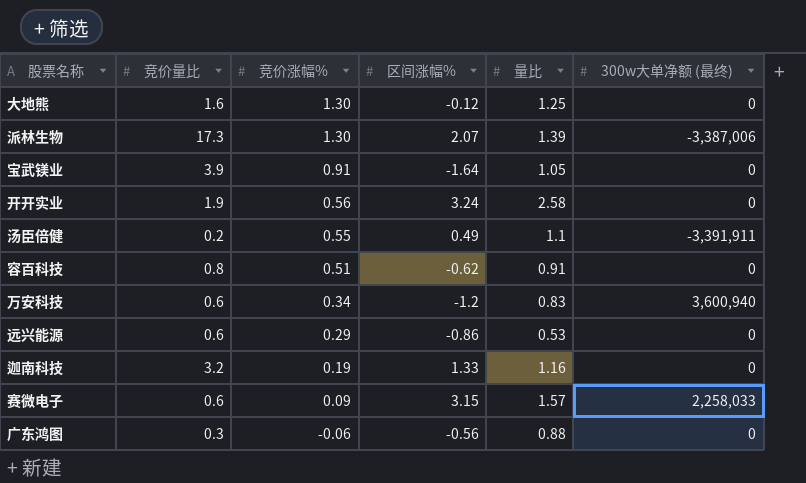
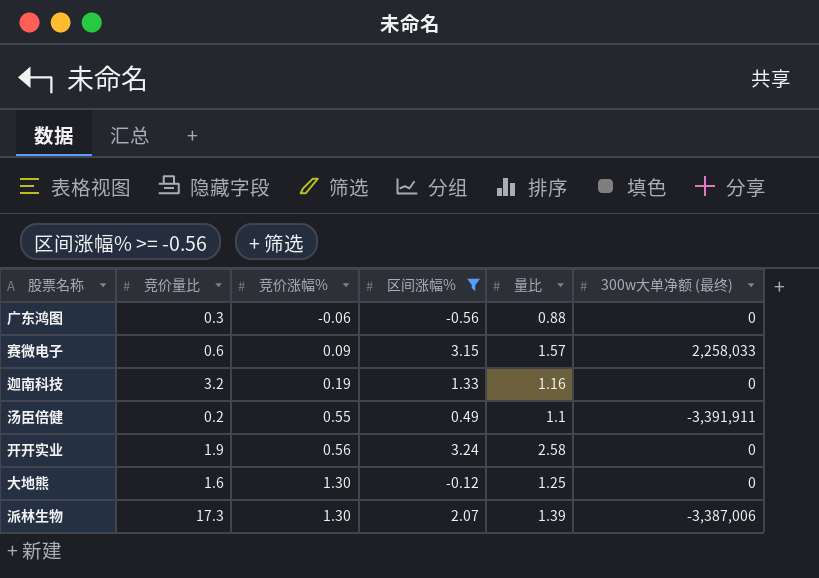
filter: none -> 区间涨幅% >= -0.56
row order: 竞价涨幅% descending -> 竞价涨幅% ascending

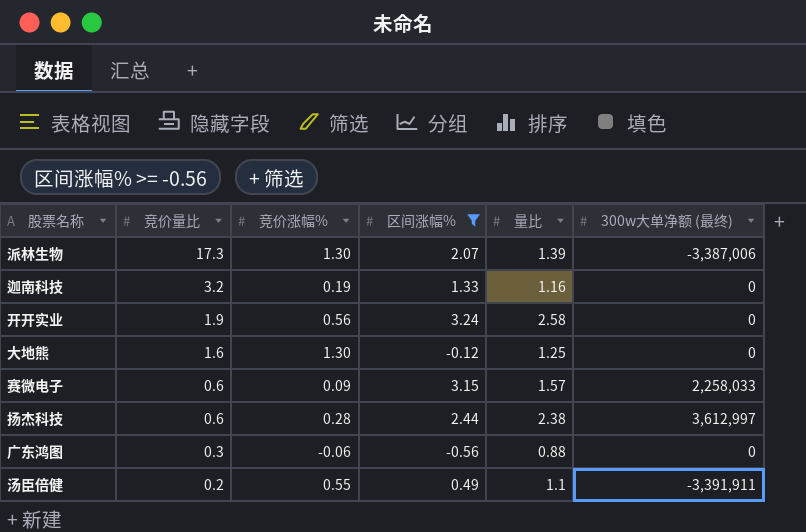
row order: 竞价涨幅% ascending -> 竞价量比 descending
row 扬杰科技: none -> 0.6 | 0.28 | 2.44 | 2.38 | 3,612,997

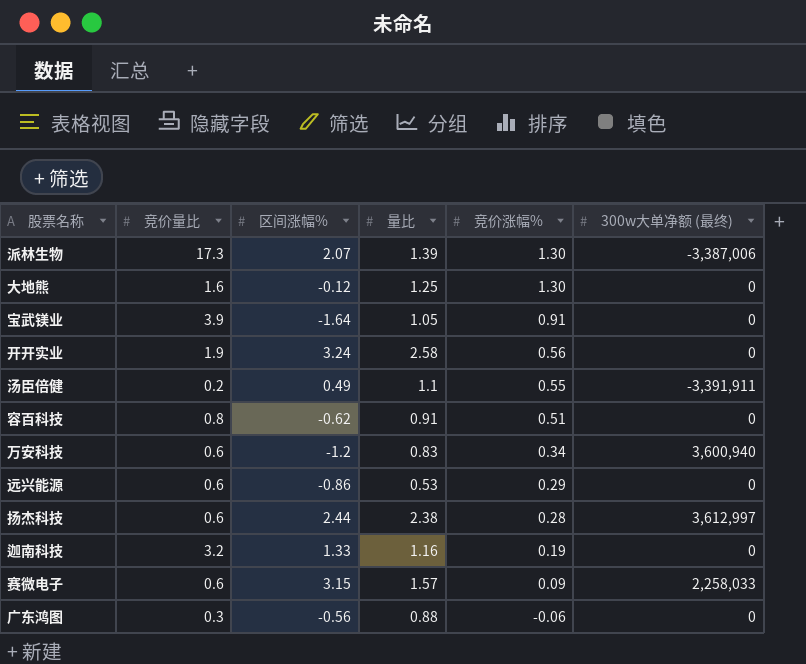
filter: 区间涨幅% >= -0.56 -> none
row order: 竞价量比 descending -> 竞价涨幅% descending
column 竞价涨幅% | position: 3 -> 5

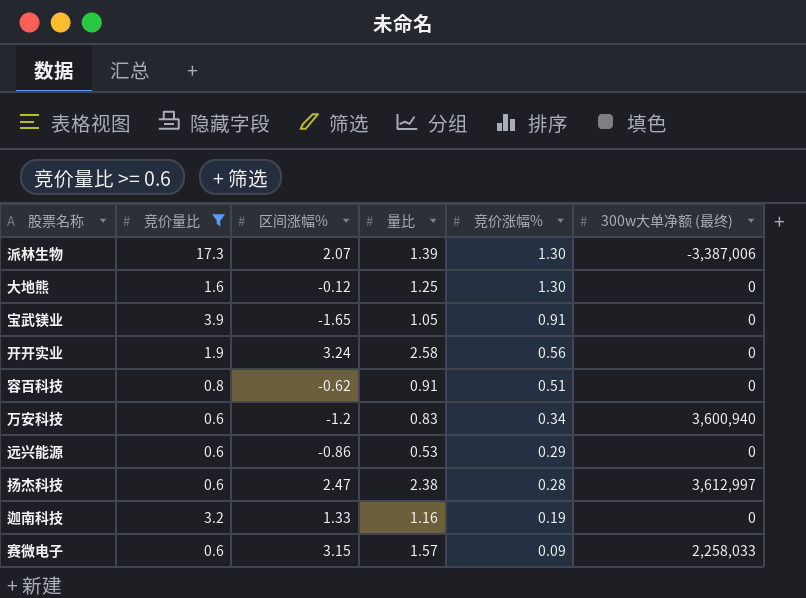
filter: none -> 竞价量比 >= 0.6
宝武镁业 | 区间涨幅%: -1.64 -> -1.65
扬杰科技 | 区间涨幅%: 2.44 -> 2.47

